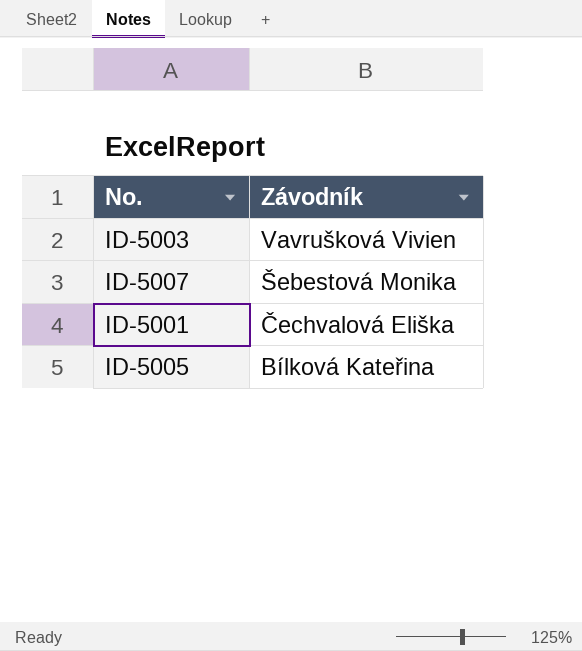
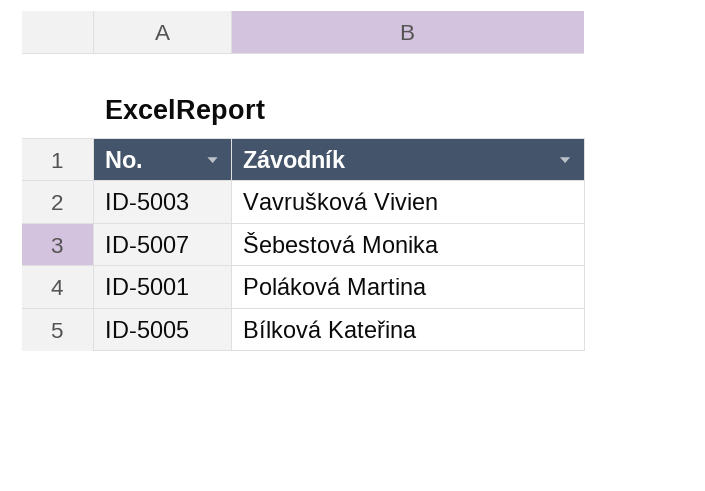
ID-5001 | Závodník: Čechvalová Eliška -> Poláková Martina

